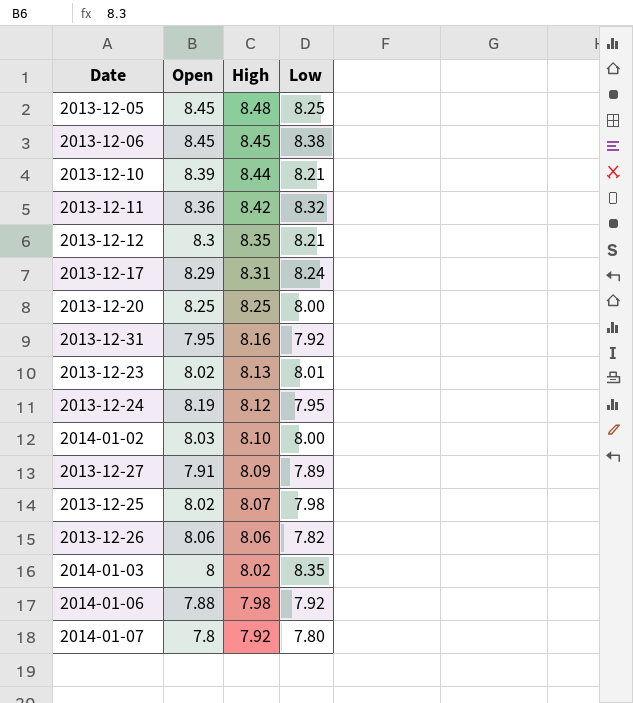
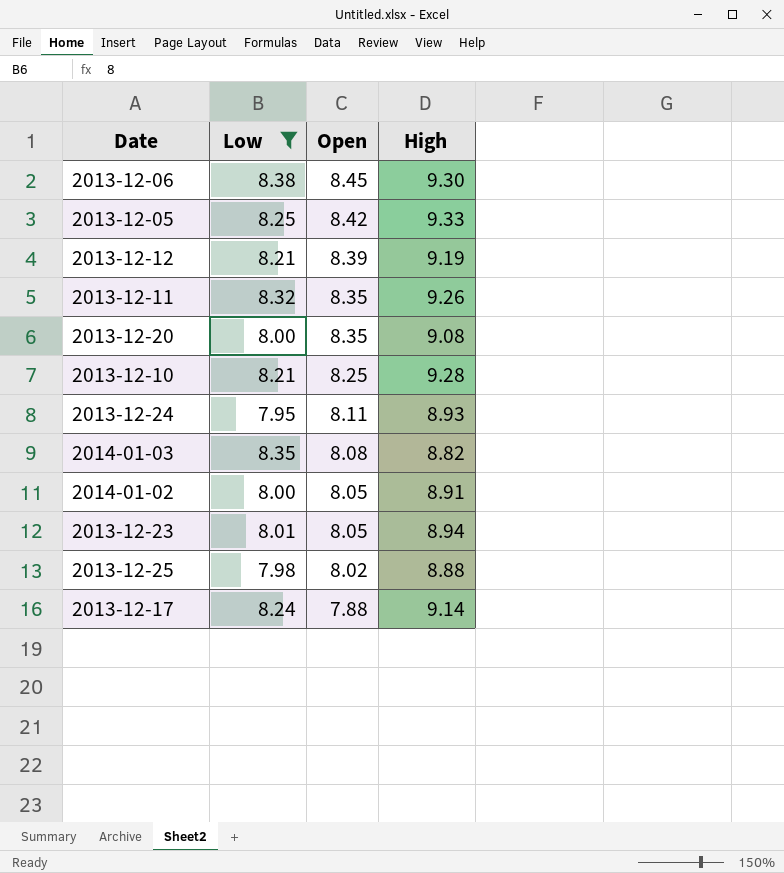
filter: none -> Low >= 7.95
row order: High descending -> Open descending
column Low | position: 4 -> 2
2013-12-06 | High: 8.45 -> 9.30
2013-12-05 | Open: 8.45 -> 8.42
2013-12-05 | High: 8.48 -> 9.33
2013-12-12 | Open: 8.3 -> 8.39
2013-12-12 | High: 8.35 -> 9.19
2013-12-11 | Open: 8.36 -> 8.35
2013-12-11 | High: 8.42 -> 9.26
2013-12-20 | Open: 8.25 -> 8.35
2013-12-20 | High: 8.25 -> 9.08
2013-12-10 | Open: 8.39 -> 8.25
2013-12-10 | High: 8.44 -> 9.28
2013-12-24 | Open: 8.19 -> 8.11
2013-12-24 | High: 8.12 -> 8.93
2014-01-03 | Open: 8 -> 8.08
2014-01-03 | High: 8.02 -> 8.82
2014-01-02 | Open: 8.03 -> 8.05
2014-01-02 | High: 8.10 -> 8.91
2013-12-23 | Open: 8.02 -> 8.05
2013-12-23 | High: 8.13 -> 8.94
2013-12-25 | High: 8.07 -> 8.88
2013-12-17 | Open: 8.29 -> 7.88
2013-12-17 | High: 8.31 -> 9.14

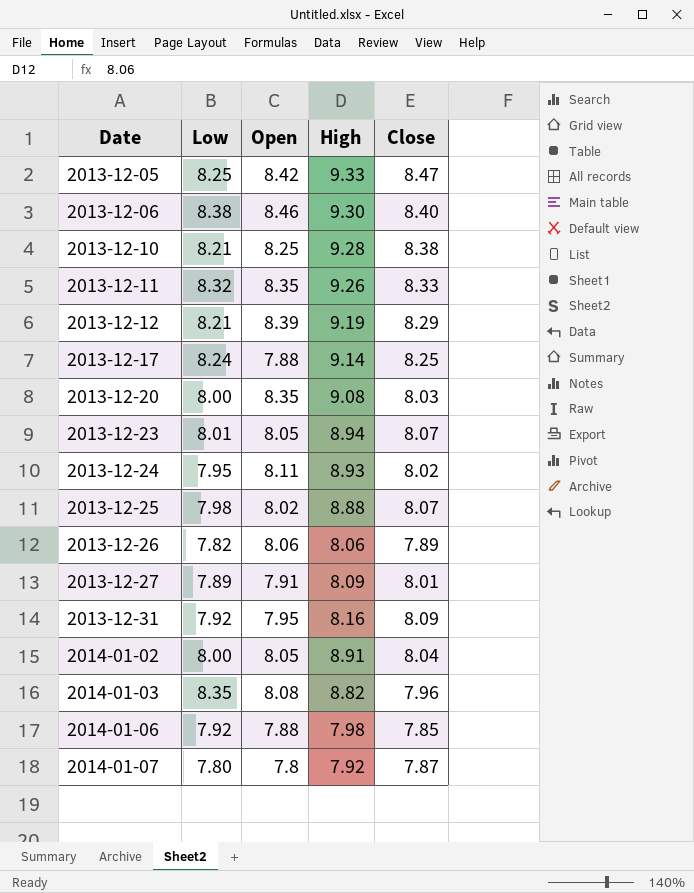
filter: Low >= 7.95 -> none
row order: Open descending -> Date ascending
column Close | position: none -> 5
2013-12-06 | Open: 8.45 -> 8.46

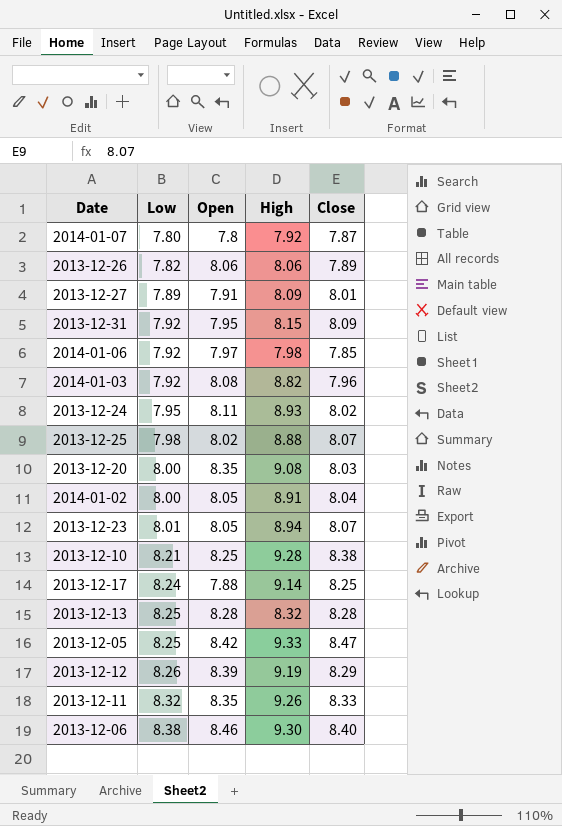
row order: Date ascending -> Low ascending
2013-12-31 | High: 8.16 -> 8.15
2014-01-06 | Open: 7.88 -> 7.97
2014-01-03 | Low: 8.35 -> 7.92
row 2013-12-13: none -> 8.25 | 8.28 | 8.32 | 8.28
2013-12-12 | Low: 8.21 -> 8.26

